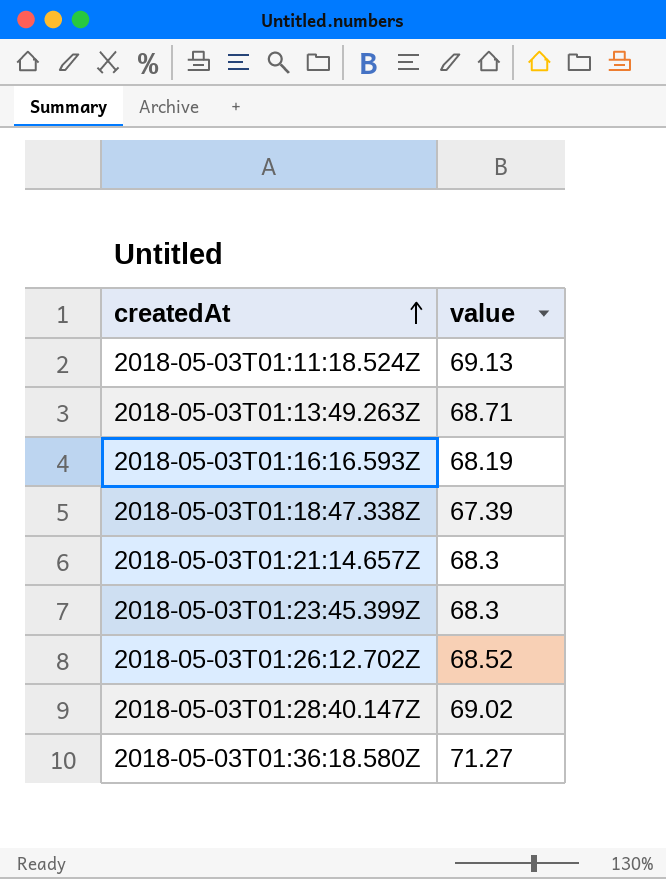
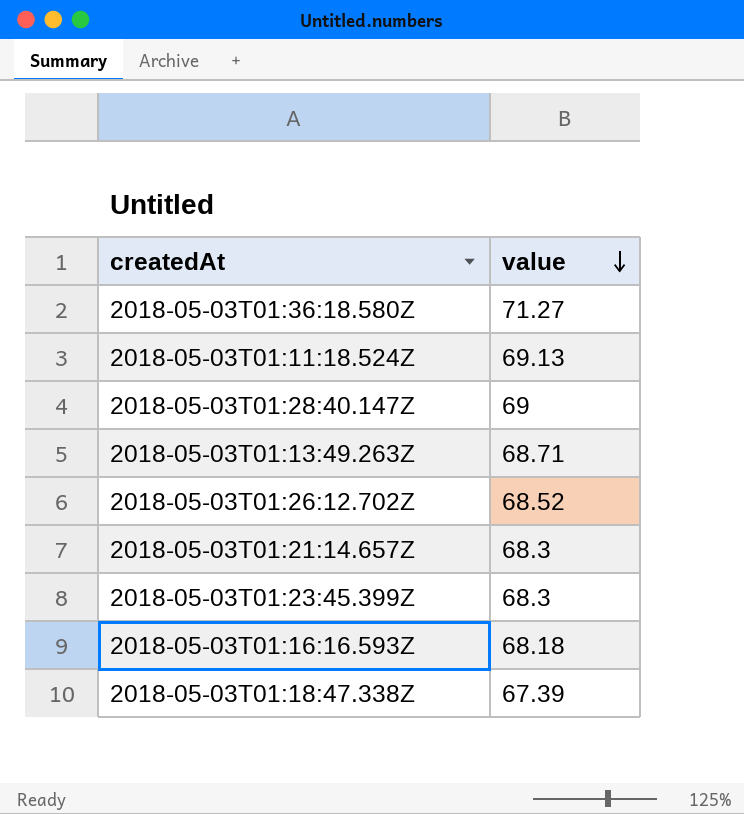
row order: createdAt ascending -> value descending
2018-05-03T01:28:40.147Z | value: 69.02 -> 69
2018-05-03T01:16:16.593Z | value: 68.19 -> 68.18

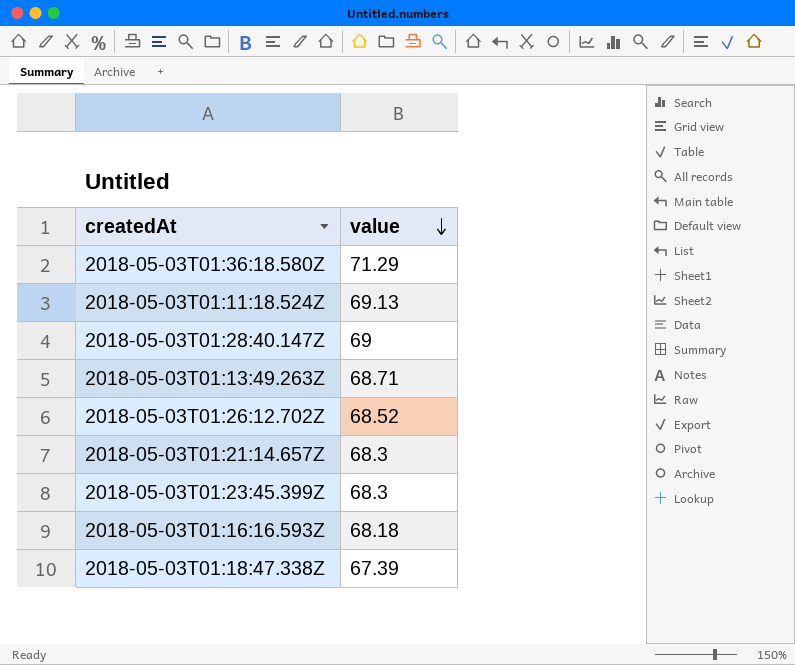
2018-05-03T01:36:18.580Z | value: 71.27 -> 71.29

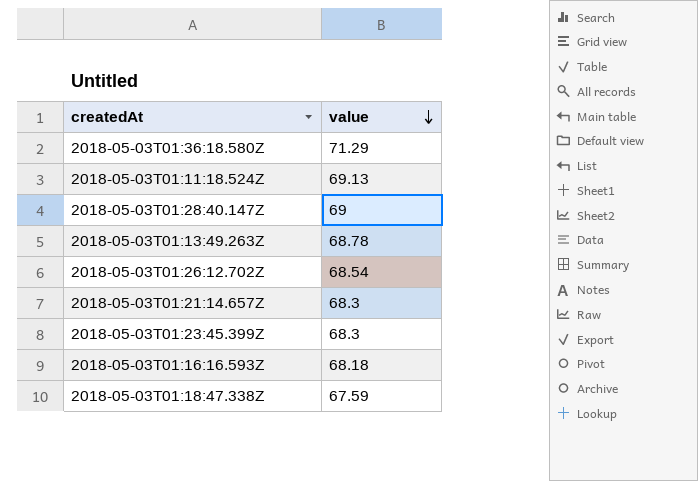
2018-05-03T01:13:49.263Z | value: 68.71 -> 68.78
2018-05-03T01:26:12.702Z | value: 68.52 -> 68.54
2018-05-03T01:18:47.338Z | value: 67.39 -> 67.59

